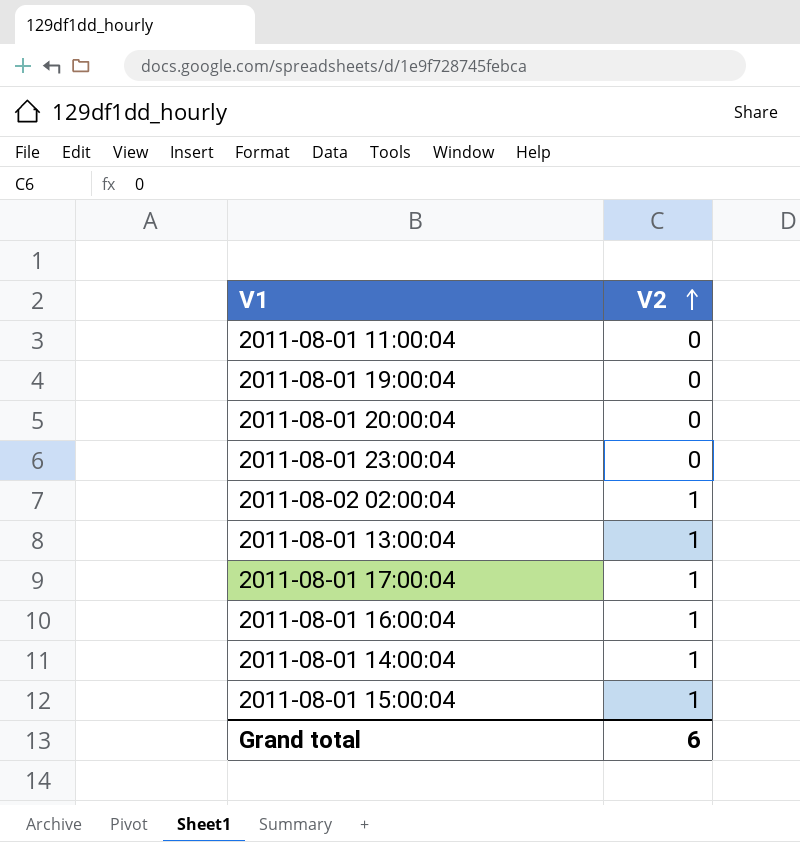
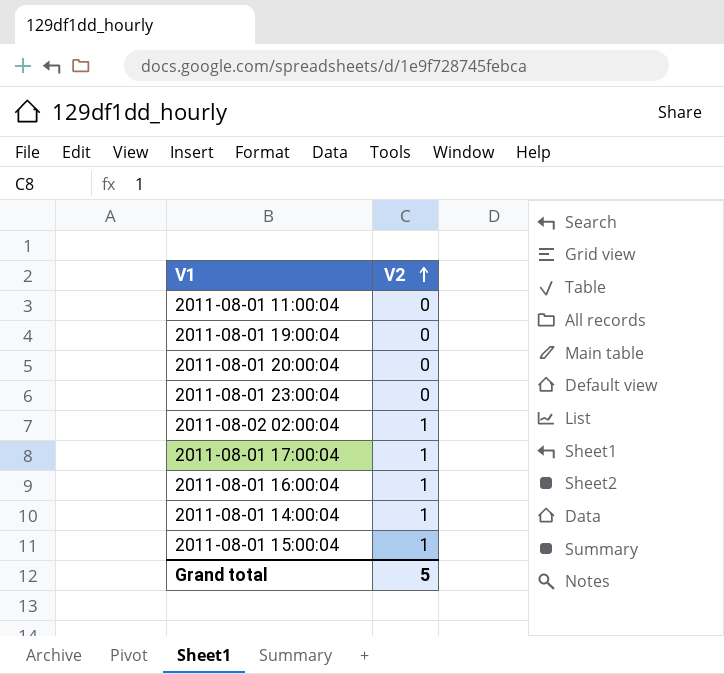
row 2011-08-01 13:00:04: 1 -> none
Grand total | V2: 6 -> 5

